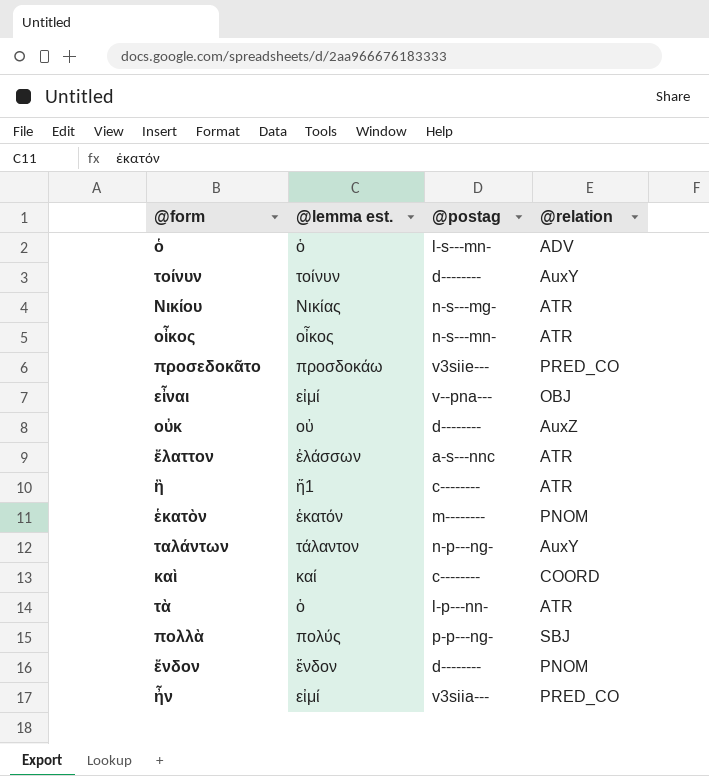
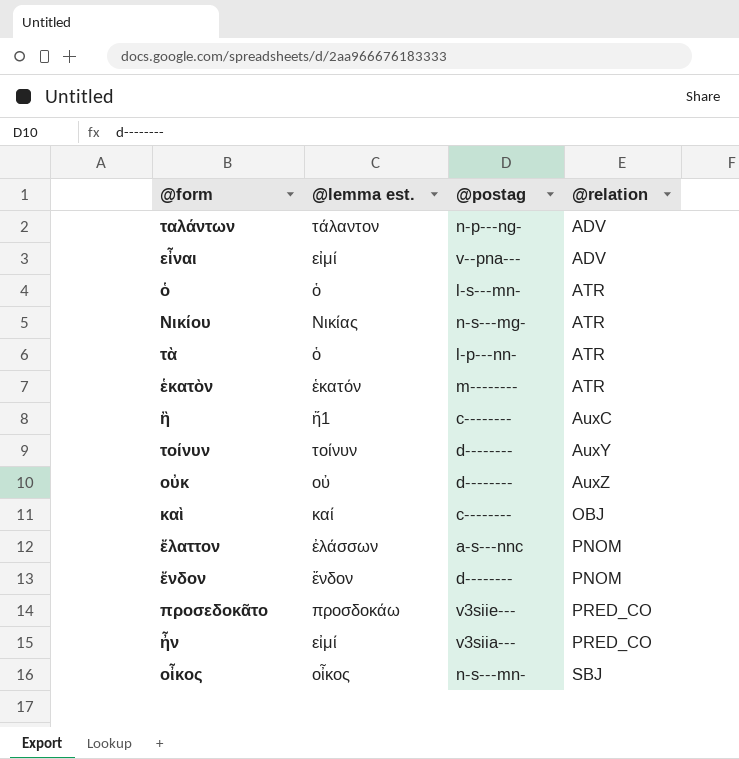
row order: none -> @relation ascending
row πολλὰ: πολύς | p-p---ng- | SBJ -> none
ταλάντων | @relation: AuxY -> ADV
εἶναι | @relation: OBJ -> ADV
ὁ | @relation: ADV -> ATR
ἑκατὸν | @relation: PNOM -> ATR
ἢ | @relation: ATR -> AuxC
καὶ | @relation: COORD -> OBJ
ἔλαττον | @relation: ATR -> PNOM
οἶκος | @relation: ATR -> SBJ

